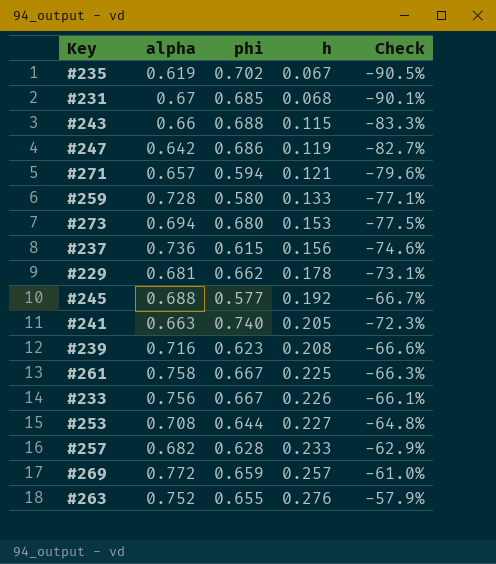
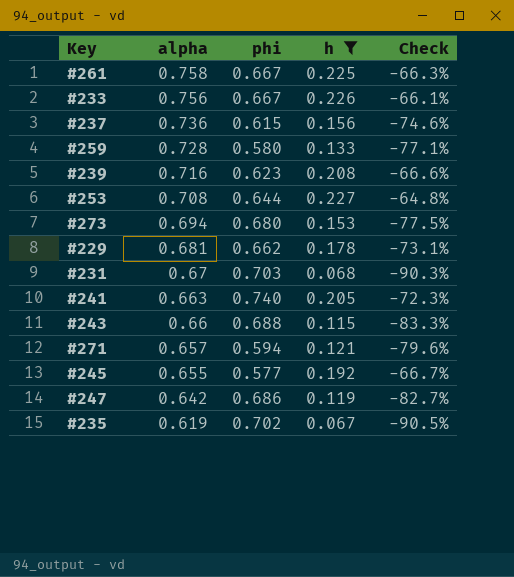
filter: none -> h <= 0.227
row order: h ascending -> alpha descending
#231 | phi: 0.685 -> 0.703
#231 | Check: -90.1% -> -90.3%
#245 | alpha: 0.688 -> 0.655

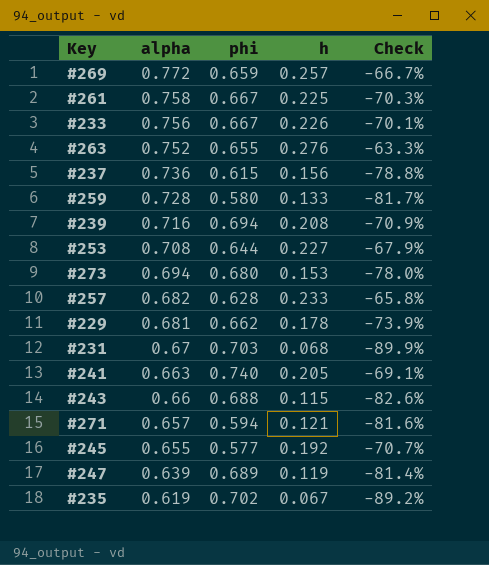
filter: h <= 0.227 -> none
column Check | formula: ([h] - [phi]) / [phi] -> ([h] - [alpha]) / [alpha]
#239 | phi: 0.623 -> 0.694
#247 | alpha: 0.642 -> 0.639
#247 | phi: 0.686 -> 0.689

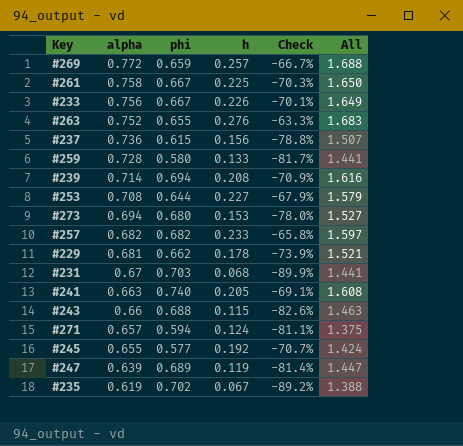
column All | formula: none -> [alpha] + [phi] + [h]
#239 | alpha: 0.716 -> 0.714
#257 | phi: 0.628 -> 0.682
#271 | h: 0.121 -> 0.124
#271 | Check: -81.6% -> -81.1%

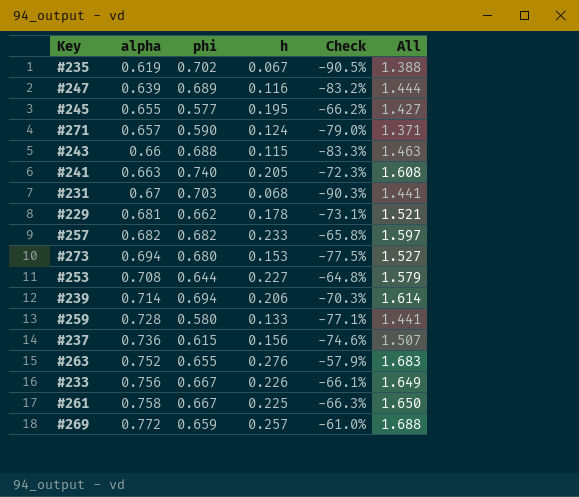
row order: alpha descending -> alpha ascending
column Check | formula: ([h] - [alpha]) / [alpha] -> ([h] - [phi]) / [phi]
#247 | h: 0.119 -> 0.116
#247 | All: 1.447 -> 1.444
#245 | h: 0.192 -> 0.195
#245 | All: 1.424 -> 1.427
#271 | phi: 0.594 -> 0.590
#271 | All: 1.375 -> 1.371
#239 | h: 0.208 -> 0.206
#239 | All: 1.616 -> 1.614

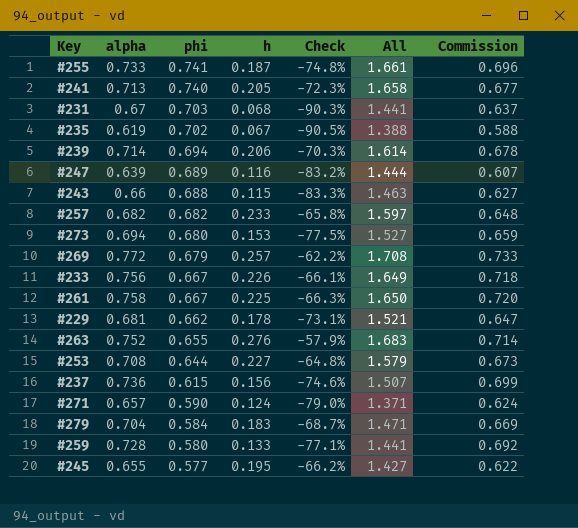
row order: alpha ascending -> phi descending
column Commission | formula: none -> [alpha] * 0.95
row #255: none -> 0.733 | 0.741 | 0.187 | -74.8% | 1.661 | 0.696
#241 | alpha: 0.663 -> 0.713
#241 | All: 1.608 -> 1.658
#269 | phi: 0.659 -> 0.679
#269 | Check: -61.0% -> -62.2%
#269 | All: 1.688 -> 1.708
row #279: none -> 0.704 | 0.584 | 0.183 | -68.7% | 1.471 | 0.669

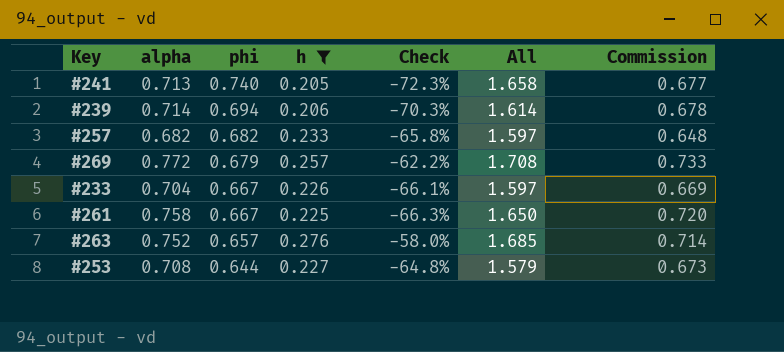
filter: none -> h >= 0.205
#233 | alpha: 0.756 -> 0.704
#233 | All: 1.649 -> 1.597
#233 | Commission: 0.718 -> 0.669
#263 | phi: 0.655 -> 0.657
#263 | Check: -57.9% -> -58.0%
#263 | All: 1.683 -> 1.685

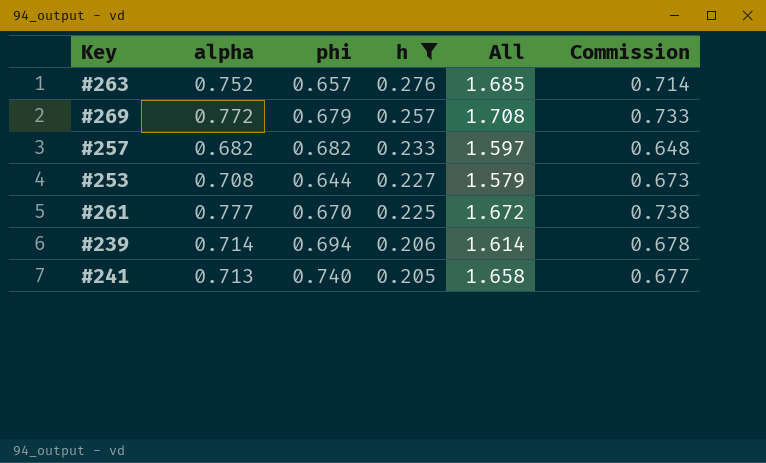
row order: phi descending -> h descending
column Check | formula: ([h] - [phi]) / [phi] -> none
row #233: 0.704 | 0.667 | 0.226 | -66.1% | 1.597 | 0.669 -> none
#261 | alpha: 0.758 -> 0.777
#261 | phi: 0.667 -> 0.670
#261 | All: 1.650 -> 1.672
#261 | Commission: 0.720 -> 0.738

